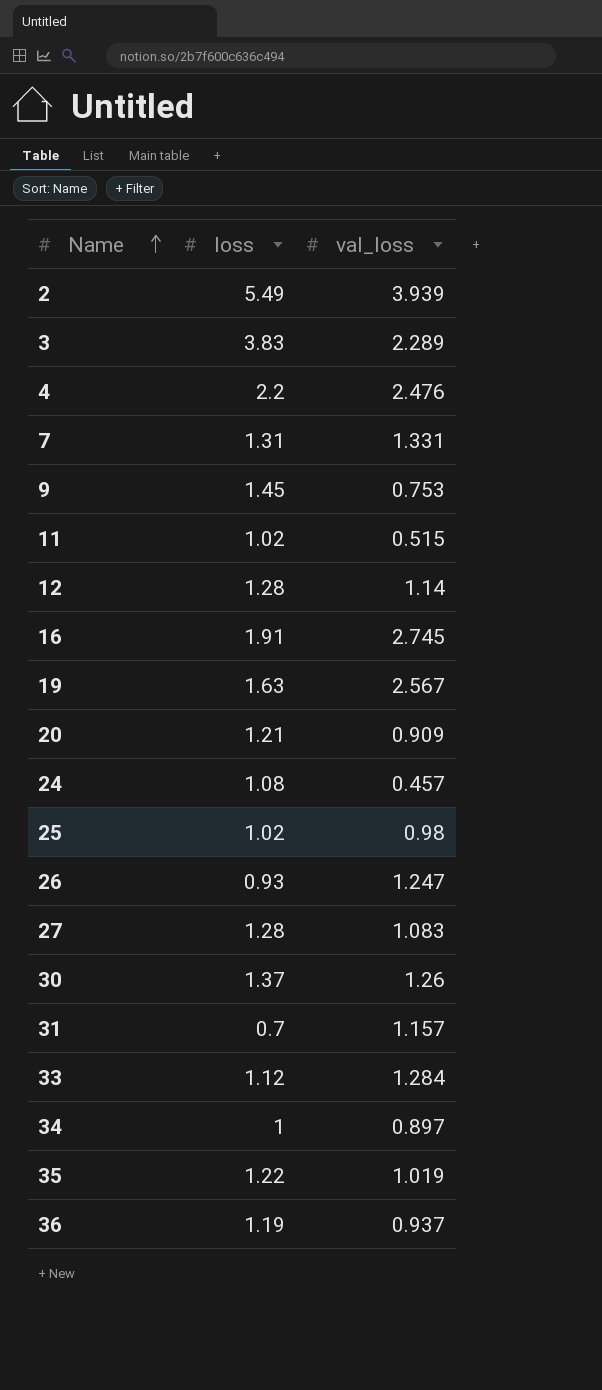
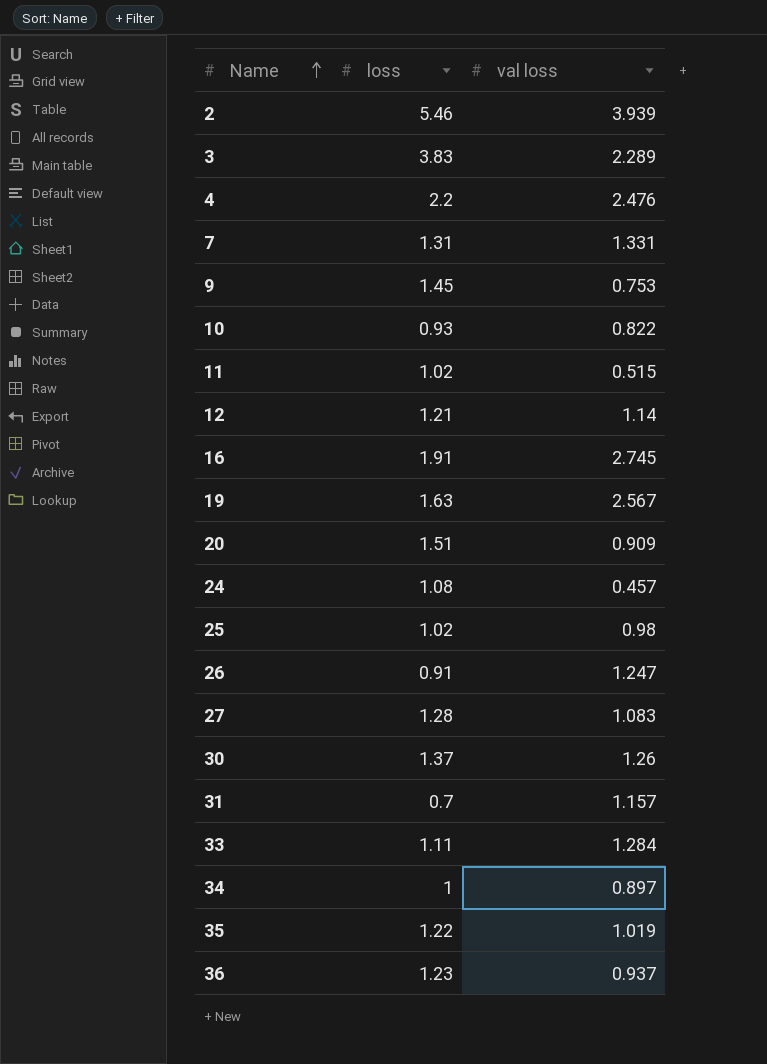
column name: val_loss -> val loss
2 | loss: 5.49 -> 5.46
row 10: none -> 0.93 | 0.822
12 | loss: 1.28 -> 1.21
20 | loss: 1.21 -> 1.51
26 | loss: 0.93 -> 0.91
33 | loss: 1.12 -> 1.11
36 | loss: 1.19 -> 1.23

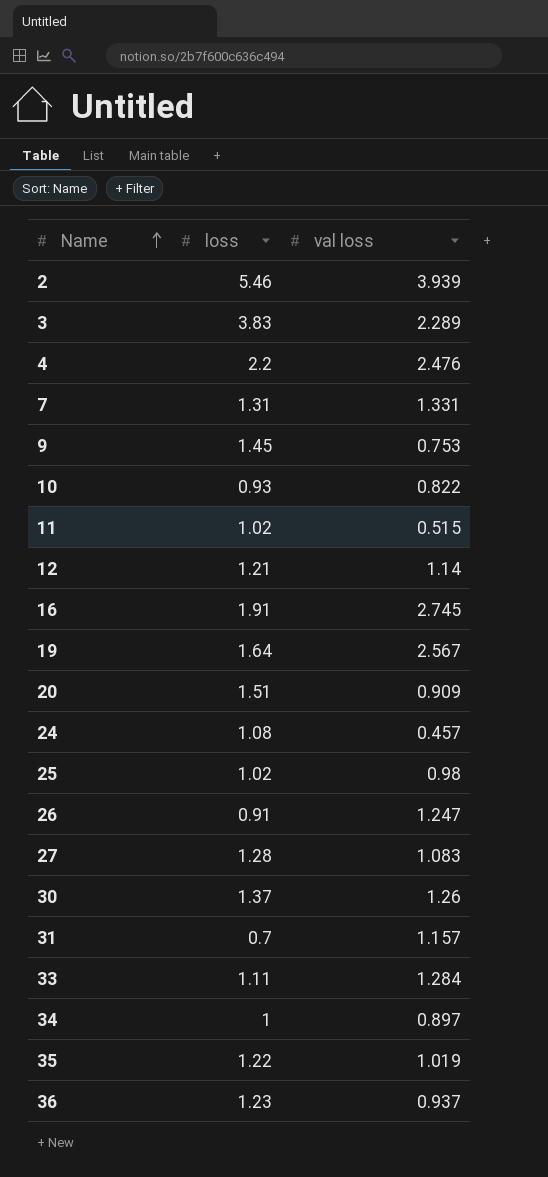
19 | loss: 1.63 -> 1.64

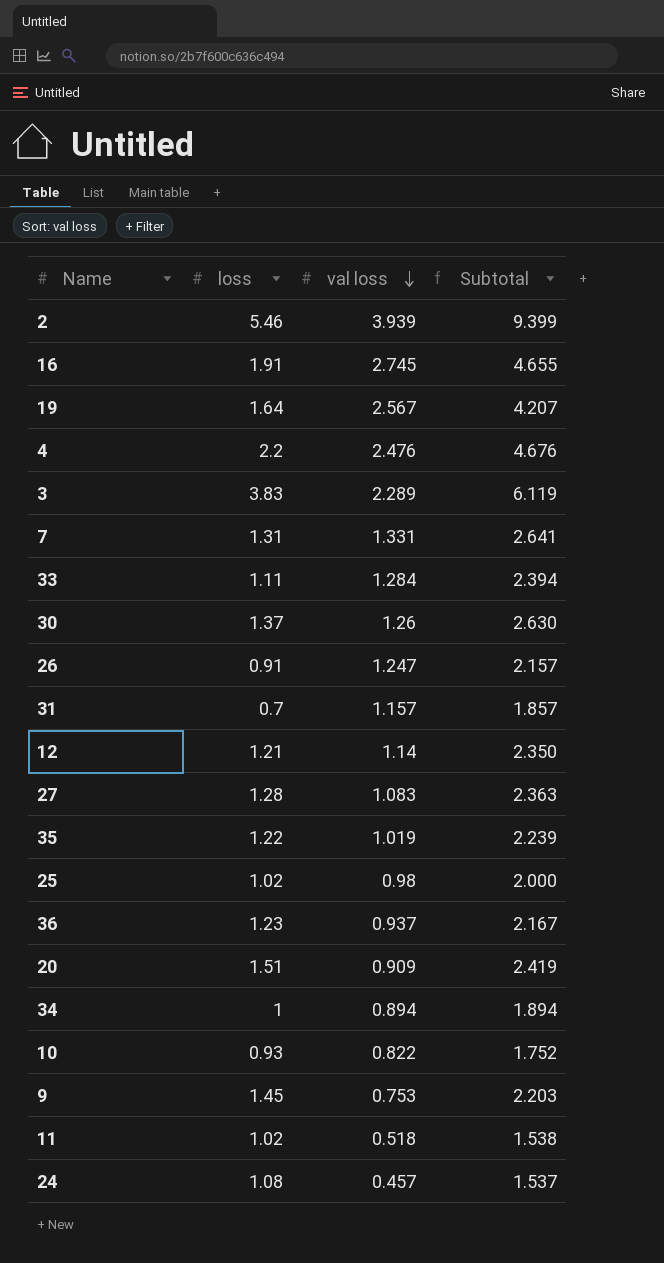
row order: Name ascending -> val loss descending
column Subtotal | formula: none -> [loss] + [val loss]
34 | val loss: 0.897 -> 0.894
11 | val loss: 0.515 -> 0.518

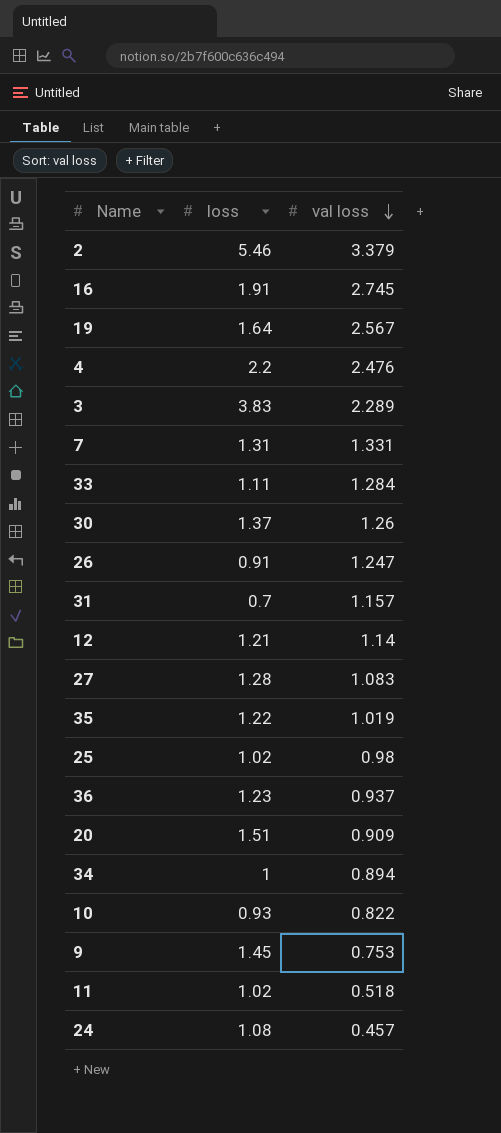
column Subtotal | formula: [loss] + [val loss] -> none
2 | val loss: 3.939 -> 3.379

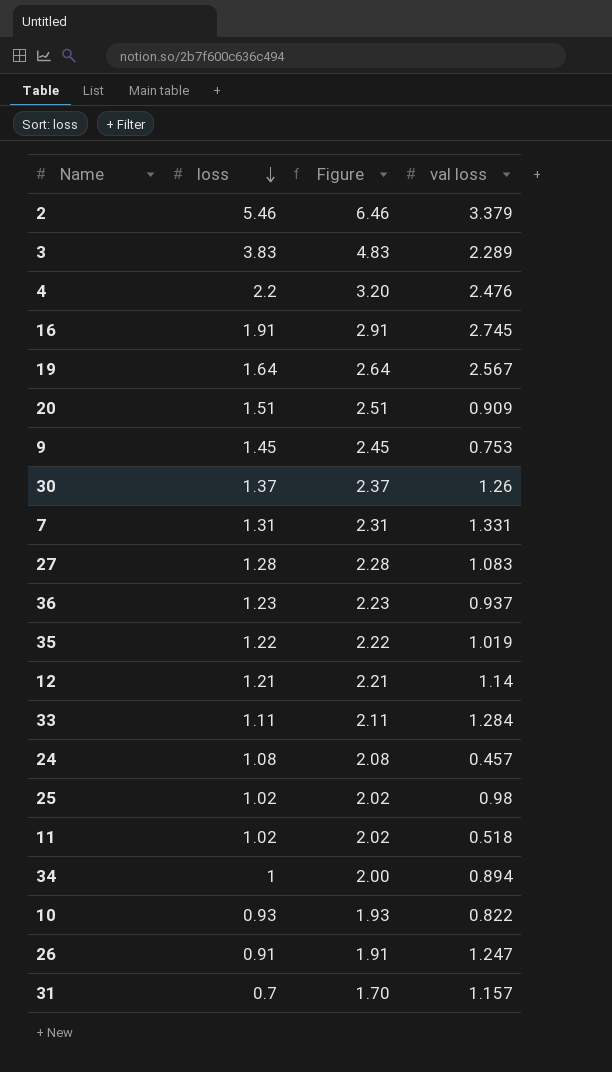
row order: val loss descending -> loss descending
column Figure | formula: none -> [loss] + 1

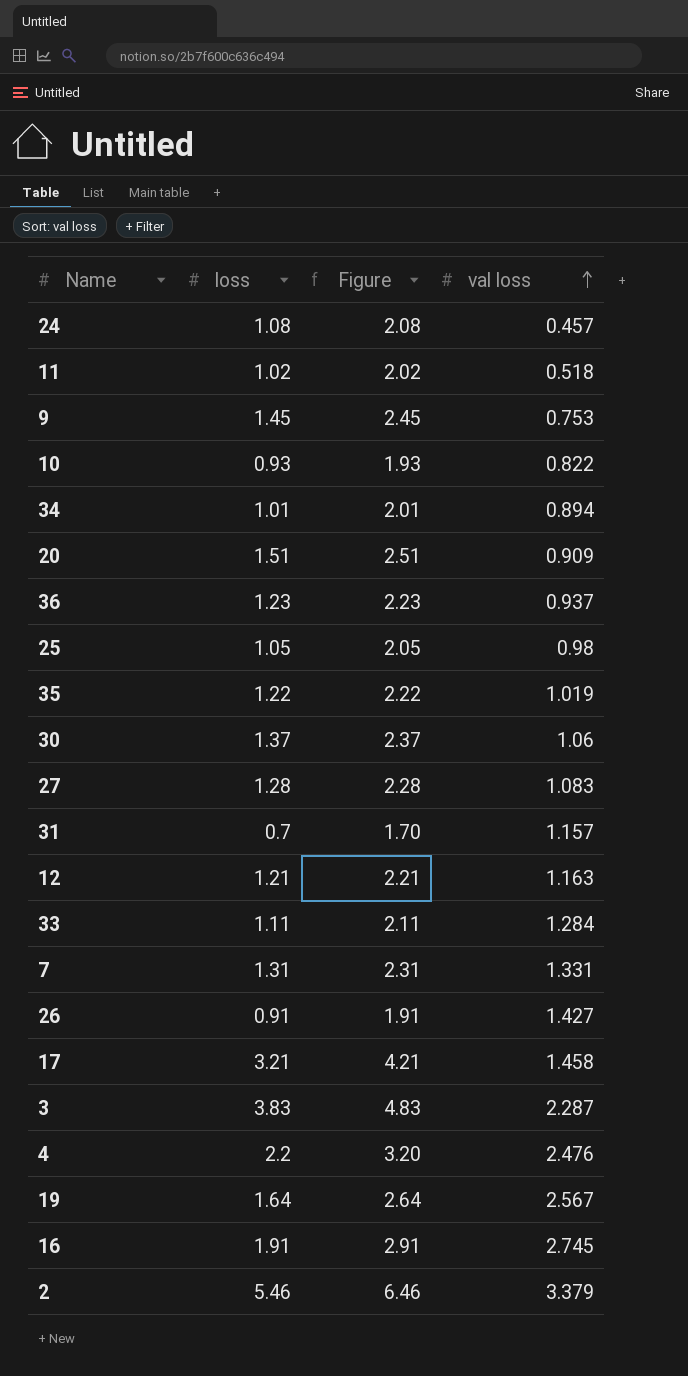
row order: loss descending -> val loss ascending
34 | loss: 1 -> 1.01
34 | Figure: 2.00 -> 2.01
25 | loss: 1.02 -> 1.05
25 | Figure: 2.02 -> 2.05
30 | val loss: 1.26 -> 1.06
12 | val loss: 1.14 -> 1.163
26 | val loss: 1.247 -> 1.427
row 17: none -> 3.21 | 4.21 | 1.458
3 | val loss: 2.289 -> 2.287

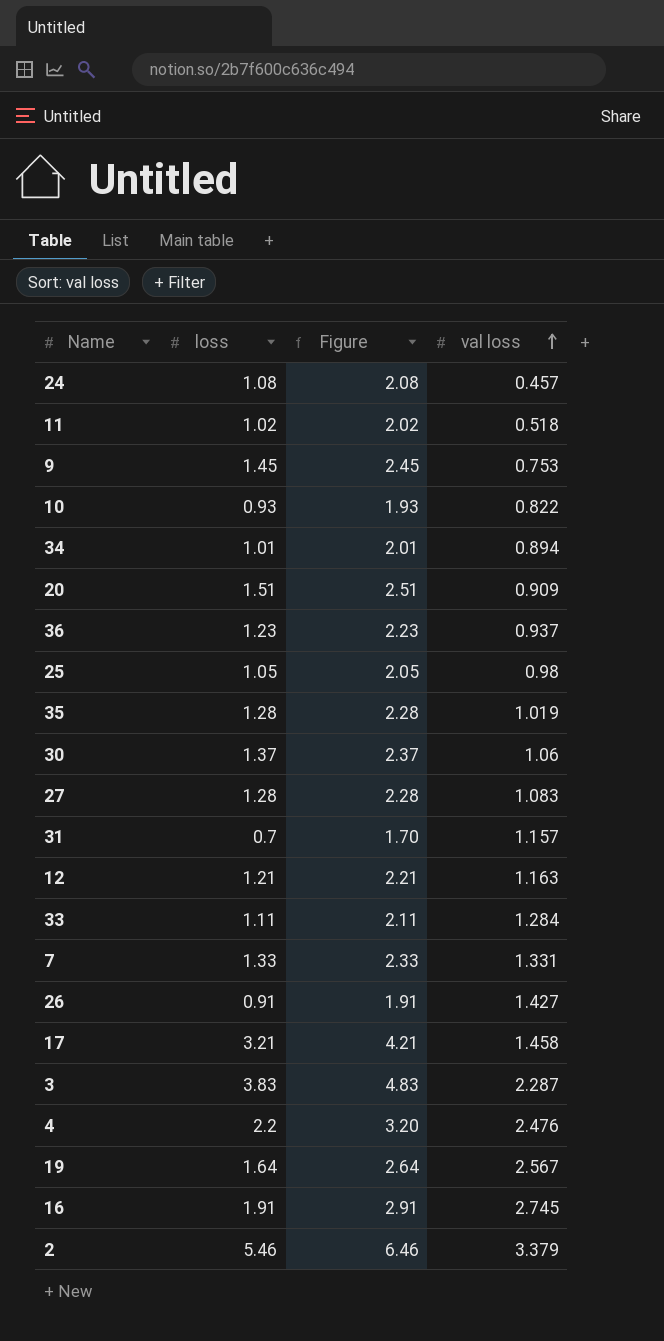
35 | loss: 1.22 -> 1.28
35 | Figure: 2.22 -> 2.28
7 | loss: 1.31 -> 1.33
7 | Figure: 2.31 -> 2.33

